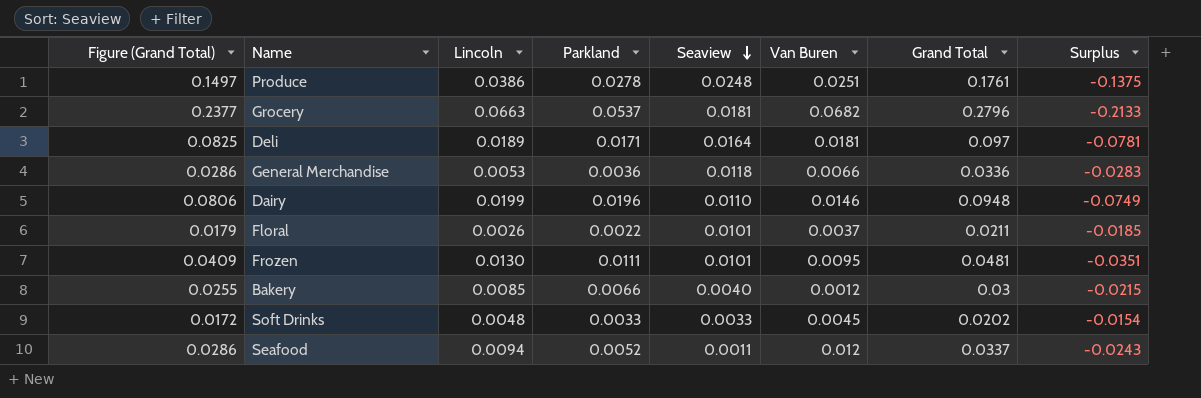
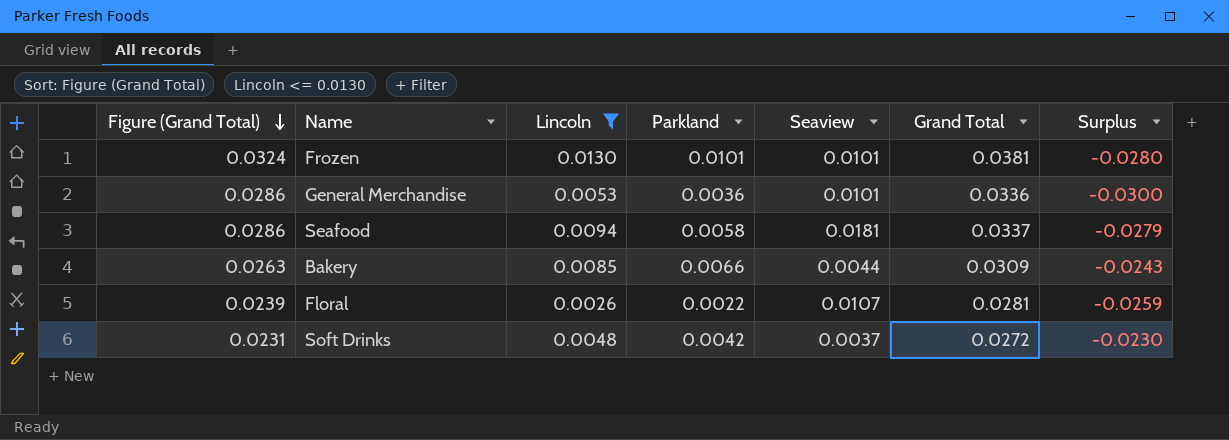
filter: none -> Lincoln <= 0.0130
row order: Seaview descending -> Figure (Grand Total) descending
column Van Buren | position: 6 -> none
column Surplus | formula: [Lincoln] - [Grand Total] -> [Parkland] - [Grand Total]
Frozen | Figure (Grand Total): 0.0409 -> 0.0324
Frozen | Parkland: 0.0111 -> 0.0101
Frozen | Grand Total: 0.0481 -> 0.0381
General Merchandise | Seaview: 0.0118 -> 0.0101
Seafood | Parkland: 0.0052 -> 0.0058
Seafood | Seaview: 0.0011 -> 0.0181
Bakery | Figure (Grand Total): 0.0255 -> 0.0263
Bakery | Seaview: 0.0040 -> 0.0044
Bakery | Grand Total: 0.03 -> 0.0309
Floral | Figure (Grand Total): 0.0179 -> 0.0239
Floral | Seaview: 0.0101 -> 0.0107
Floral | Grand Total: 0.0211 -> 0.0281
Soft Drinks | Figure (Grand Total): 0.0172 -> 0.0231
Soft Drinks | Parkland: 0.0033 -> 0.0042
Soft Drinks | Seaview: 0.0033 -> 0.0037
Soft Drinks | Grand Total: 0.0202 -> 0.0272

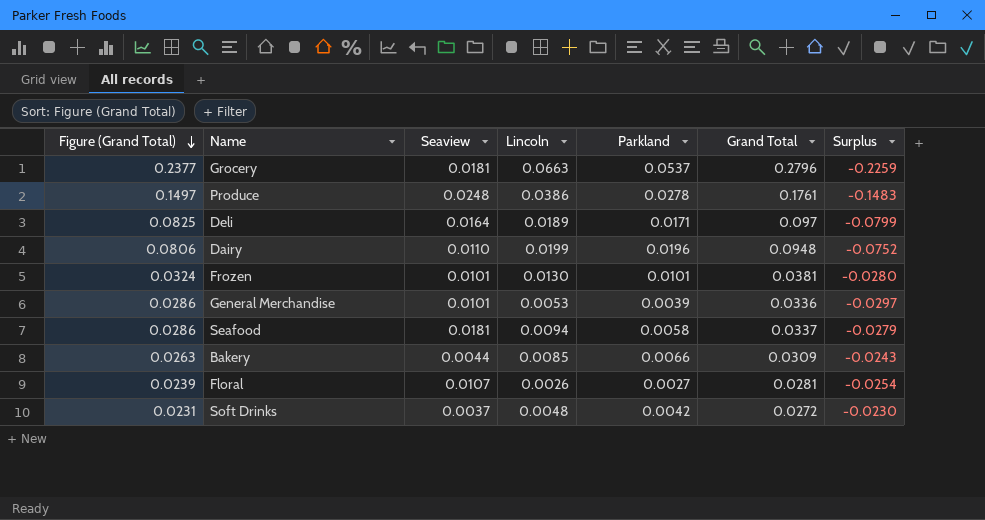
filter: Lincoln <= 0.0130 -> none
column Seaview | position: 5 -> 3
General Merchandise | Parkland: 0.0036 -> 0.0039
General Merchandise | Surplus: -0.0300 -> -0.0297
Floral | Parkland: 0.0022 -> 0.0027
Floral | Surplus: -0.0259 -> -0.0254

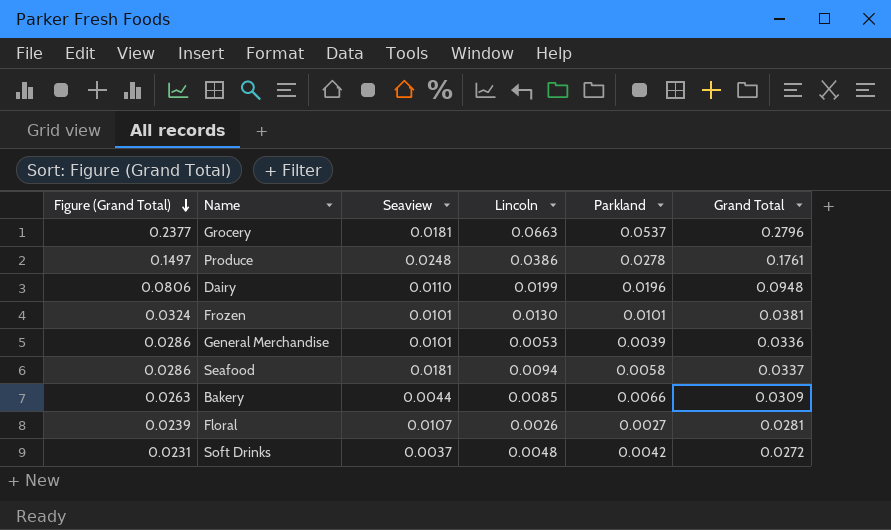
column Surplus | formula: [Parkland] - [Grand Total] -> none
row Deli: 0.0825 | 0.0164 | 0.0189 | 0.0171 | 0.097 | -0.0799 -> none

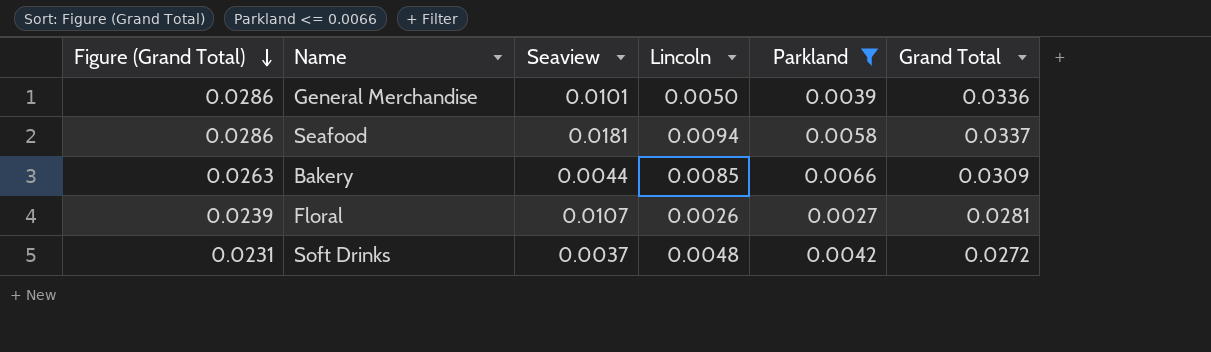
filter: none -> Parkland <= 0.0066
General Merchandise | Lincoln: 0.0053 -> 0.0050

